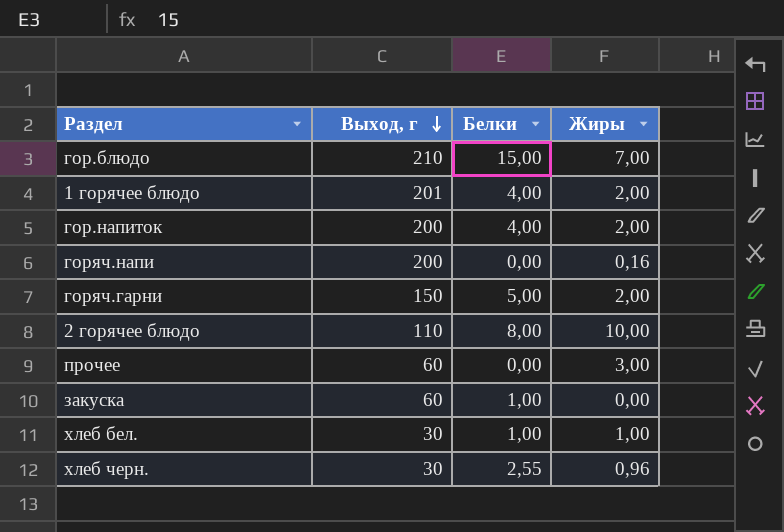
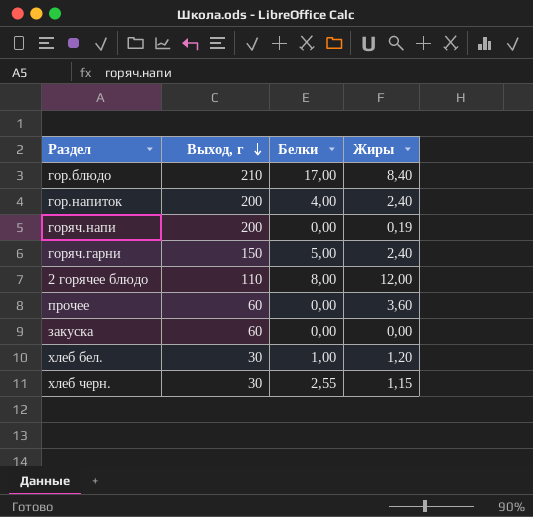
row 1 горячее блюдо: 201 | 4,00 | 2,00 -> none
гор.блюдо | Белки: 15,00 -> 17,00
гор.блюдо | Жиры: 7,00 -> 8,40
гор.напиток | Жиры: 2,00 -> 2,40
горяч.напи | Жиры: 0,16 -> 0,19
горяч.гарни | Жиры: 2,00 -> 2,40
2 горячее блюдо | Жиры: 10,00 -> 12,00
прочее | Жиры: 3,00 -> 3,60
закуска | Белки: 1,00 -> 0,00
хлеб бел. | Жиры: 1,00 -> 1,20
хлеб черн. | Жиры: 0,96 -> 1,15

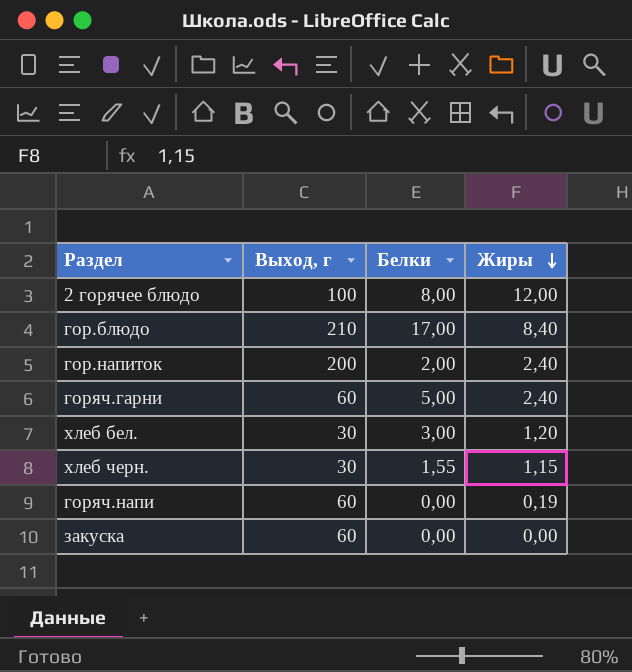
row order: Выход, г descending -> Жиры descending
row прочее: 60 | 0,00 | 3,60 -> none
2 горячее блюдо | Выход, г: 110 -> 100
гор.напиток | Белки: 4,00 -> 2,00
горяч.гарни | Выход, г: 150 -> 60
хлеб бел. | Белки: 1,00 -> 3,00
хлеб черн. | Белки: 2,55 -> 1,55
горяч.напи | Выход, г: 200 -> 60

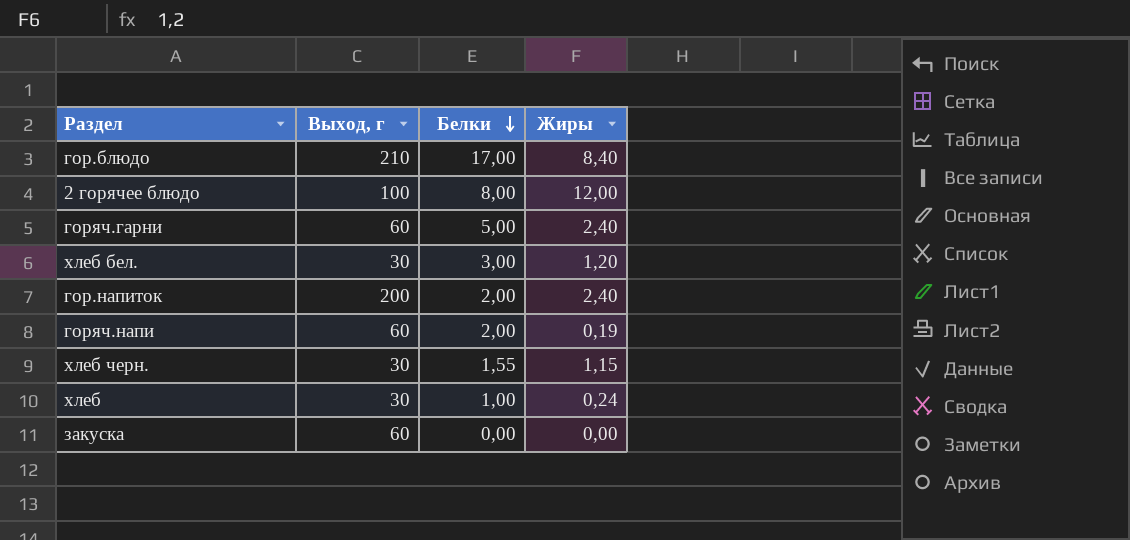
row order: Жиры descending -> Белки descending
горяч.напи | Белки: 0,00 -> 2,00
row хлеб: none -> 30 | 1,00 | 0,24

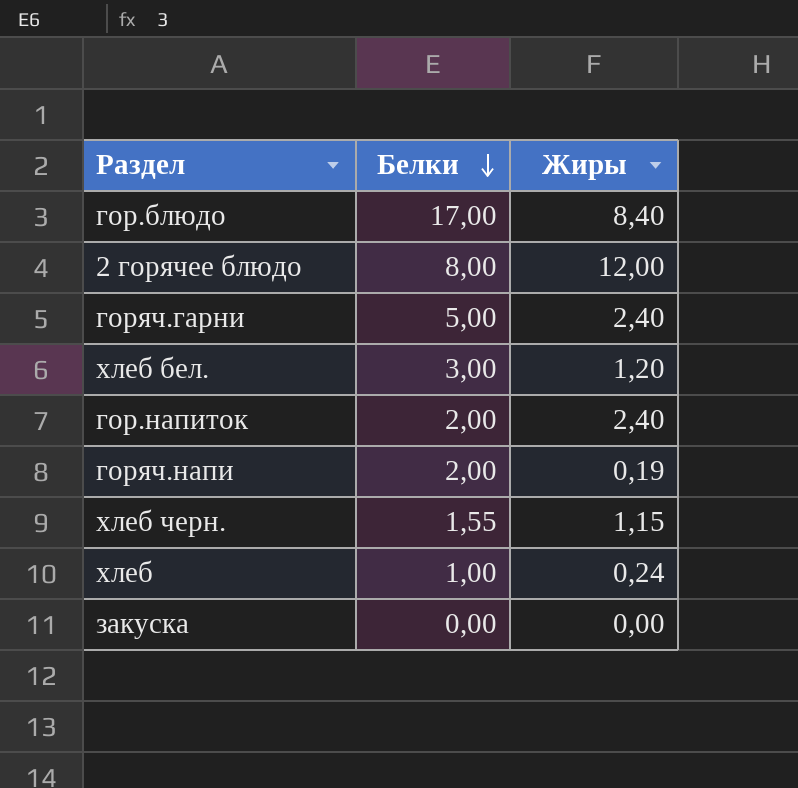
column Выход, г | position: 2 -> none

